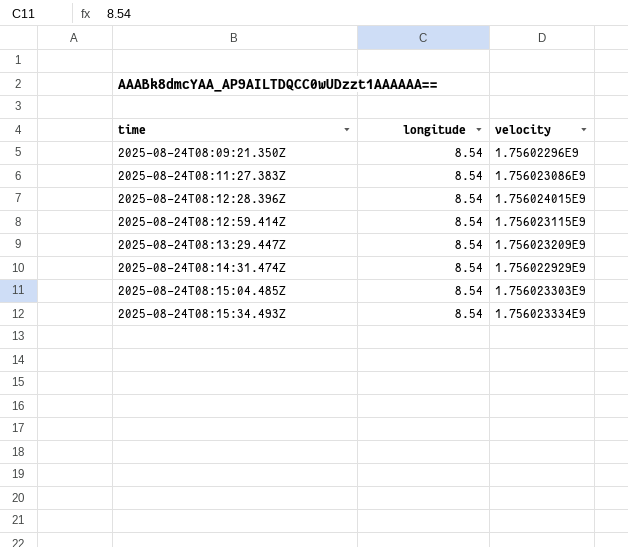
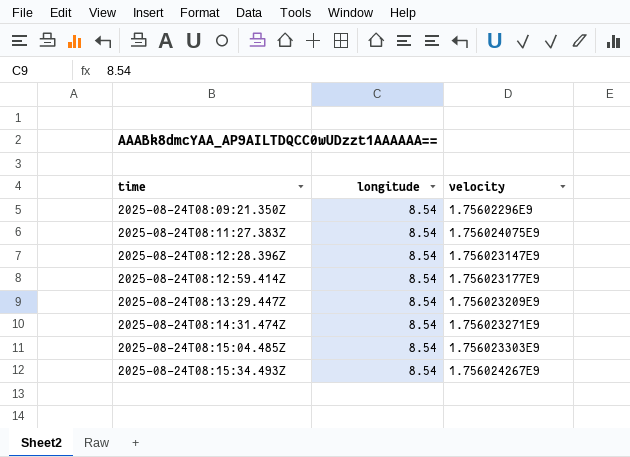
2025-08-24T08:11:27.383Z | velocity: 1.756023086E9 -> 1.756024075E9
2025-08-24T08:12:28.396Z | velocity: 1.756024015E9 -> 1.756023147E9
2025-08-24T08:12:59.414Z | velocity: 1.756023115E9 -> 1.756023177E9
2025-08-24T08:14:31.474Z | velocity: 1.756022929E9 -> 1.756023271E9
2025-08-24T08:15:34.493Z | velocity: 1.756023334E9 -> 1.756024267E9

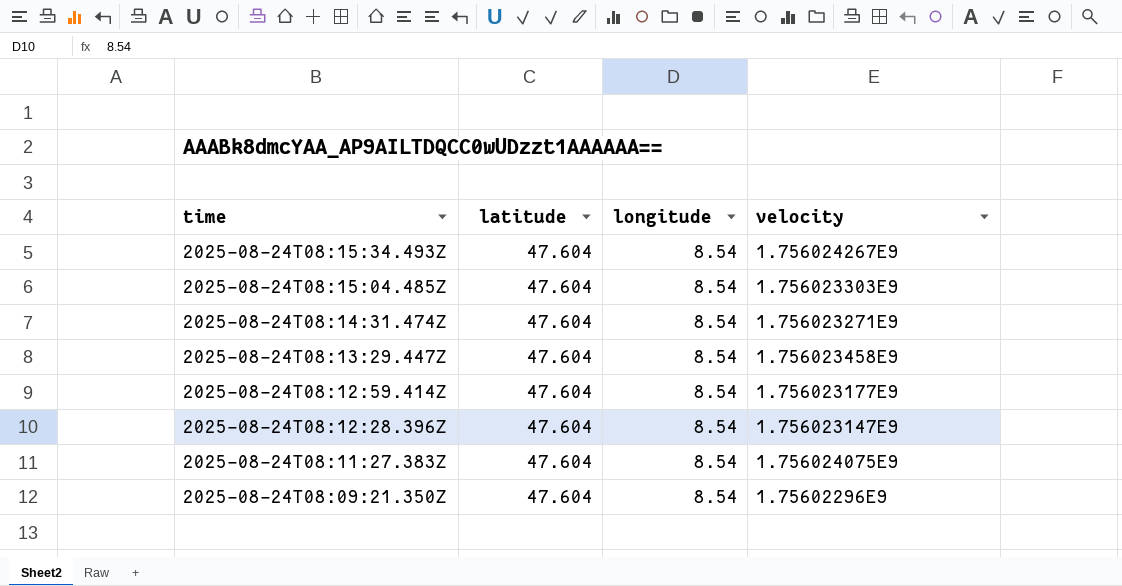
row order: time ascending -> time descending
column latitude | position: none -> 2
2025-08-24T08:13:29.447Z | velocity: 1.756023209E9 -> 1.756023458E9

